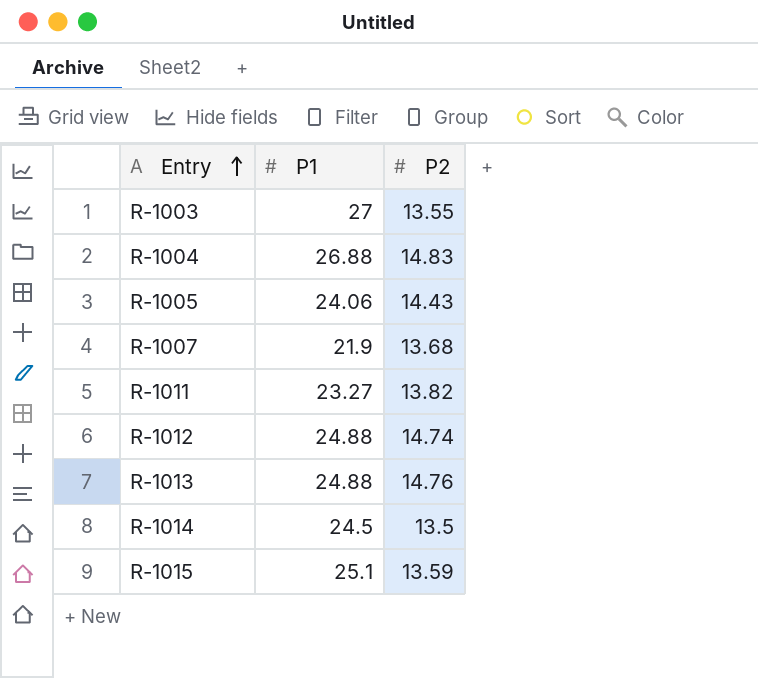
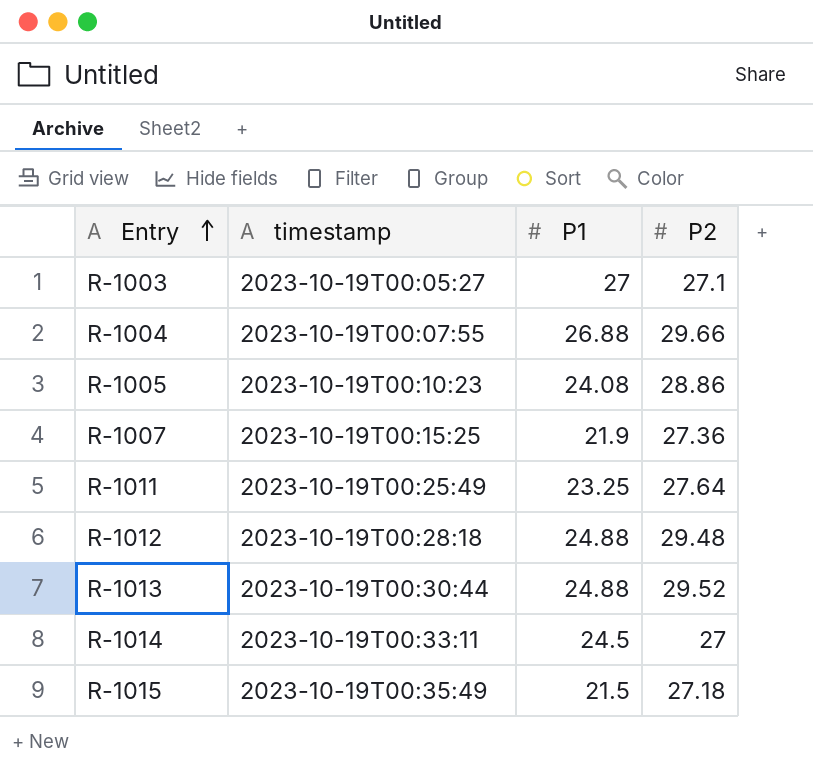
column timestamp | position: none -> 2
R-1003 | P2: 13.55 -> 27.1
R-1004 | P2: 14.83 -> 29.66
R-1005 | P1: 24.06 -> 24.08
R-1005 | P2: 14.43 -> 28.86
R-1007 | P2: 13.68 -> 27.36
R-1011 | P1: 23.27 -> 23.25
R-1011 | P2: 13.82 -> 27.64
R-1012 | P2: 14.74 -> 29.48
R-1013 | P2: 14.76 -> 29.52
R-1014 | P2: 13.5 -> 27
R-1015 | P1: 25.1 -> 21.5
R-1015 | P2: 13.59 -> 27.18

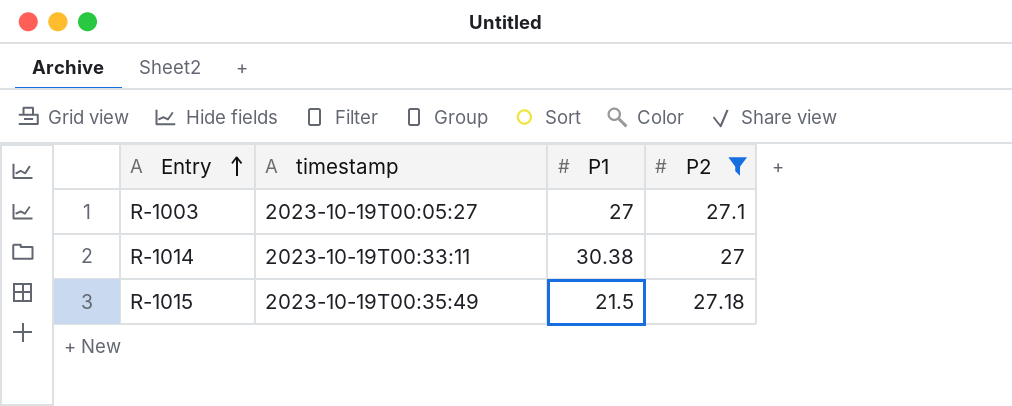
filter: none -> P2 <= 27.18
R-1014 | P1: 24.5 -> 30.38

